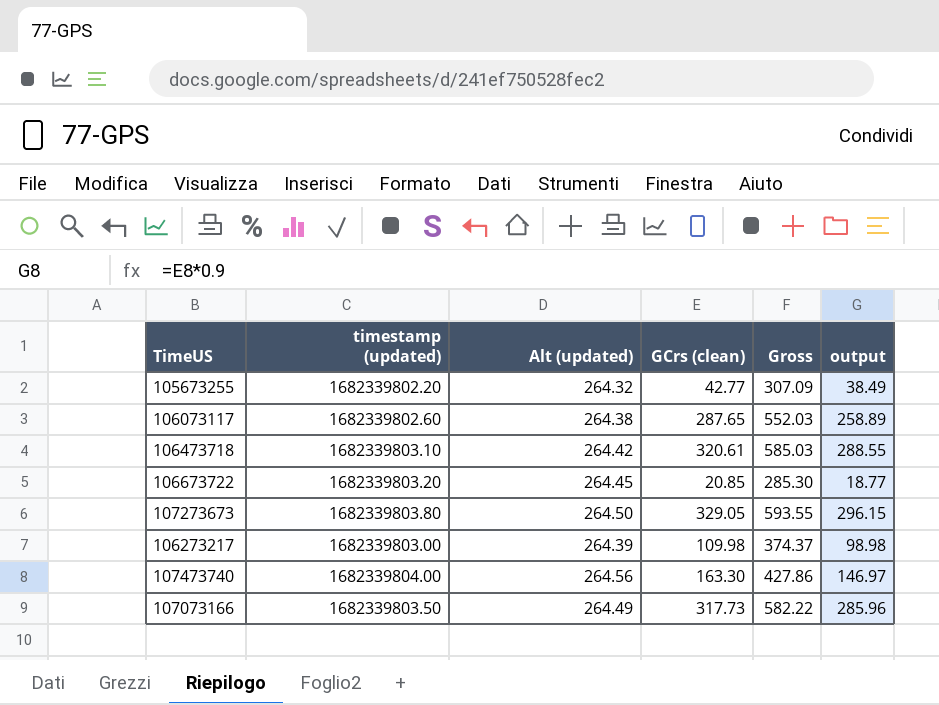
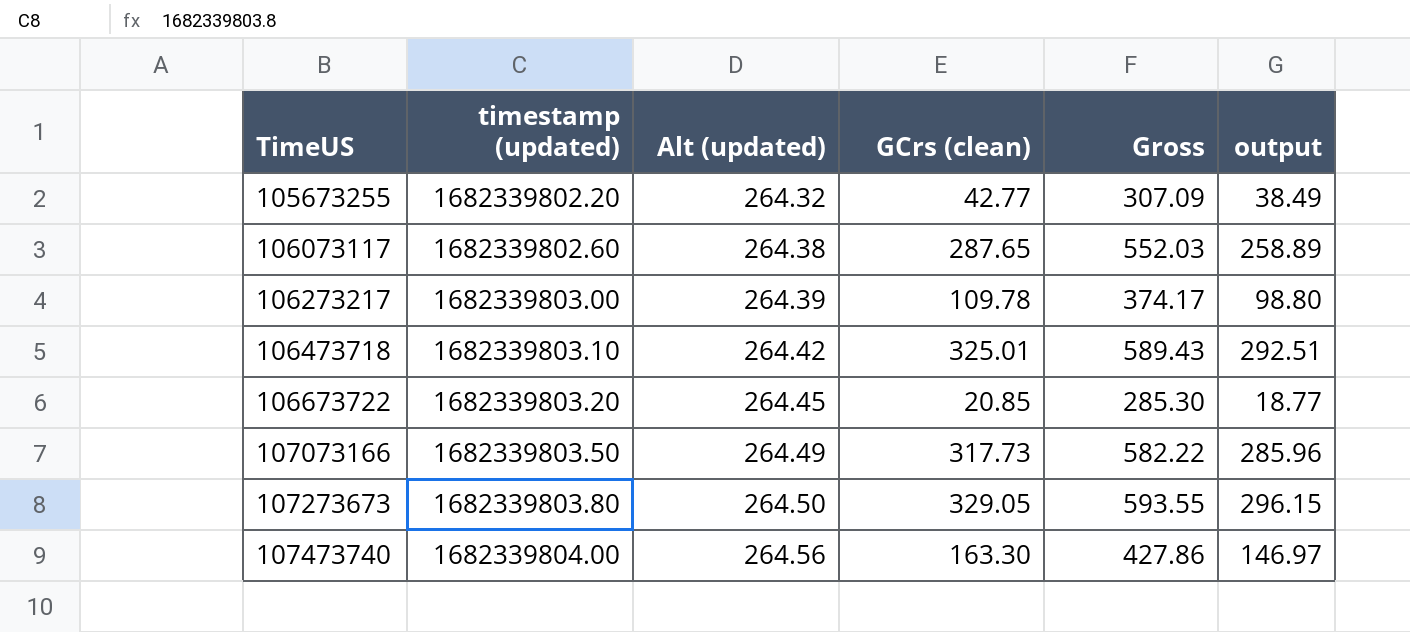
row order: none -> TimeUS ascending
106273217 | GCrs (clean): 109.98 -> 109.78
106273217 | Gross: 374.37 -> 374.17
106273217 | output: 98.98 -> 98.80
106473718 | GCrs (clean): 320.61 -> 325.01
106473718 | Gross: 585.03 -> 589.43
106473718 | output: 288.55 -> 292.51

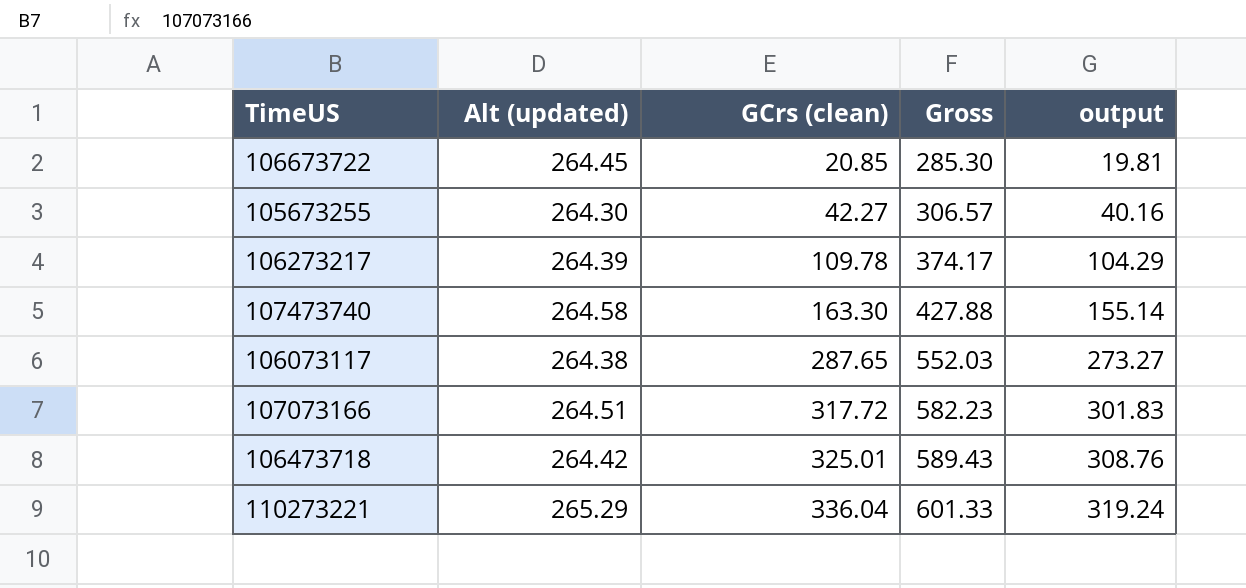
row order: TimeUS ascending -> GCrs (clean) ascending
column timestamp (updated) | position: 2 -> none
column output | formula: [GCrs (clean)] * 0.9 -> [GCrs (clean)] * 0.95
row 107273673: 1682339803.80 | 264.50 | 329.05 | 593.55 | 296.15 -> none
105673255 | Alt (updated): 264.32 -> 264.30
105673255 | GCrs (clean): 42.77 -> 42.27
105673255 | Gross: 307.09 -> 306.57
107473740 | Alt (updated): 264.56 -> 264.58
107473740 | Gross: 427.86 -> 427.88
107073166 | Alt (updated): 264.49 -> 264.51
107073166 | GCrs (clean): 317.73 -> 317.72
107073166 | Gross: 582.22 -> 582.23
row 110273221: none -> 265.29 | 336.04 | 601.33 | 319.24

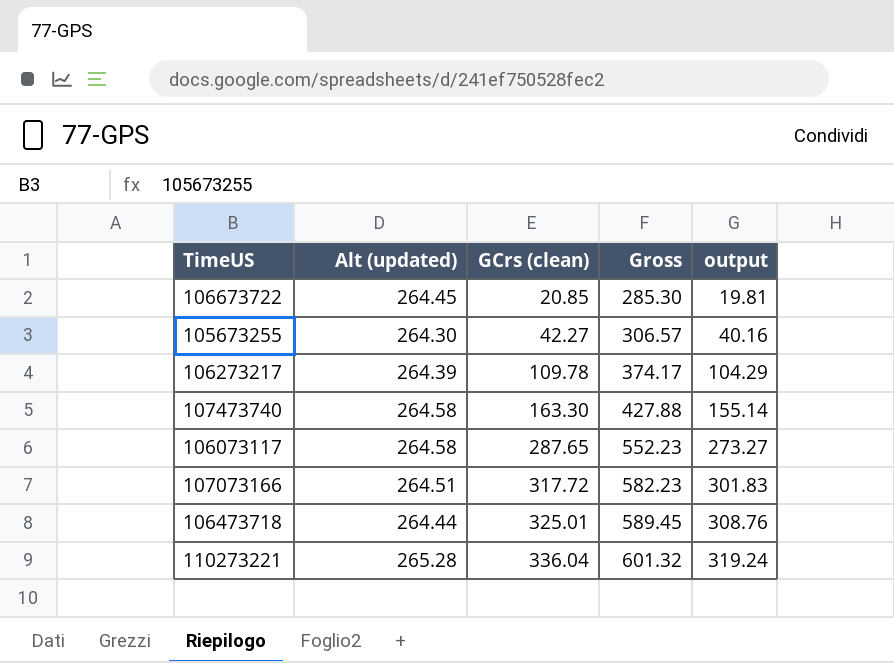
106073117 | Alt (updated): 264.38 -> 264.58
106073117 | Gross: 552.03 -> 552.23
106473718 | Alt (updated): 264.42 -> 264.44
106473718 | Gross: 589.43 -> 589.45
110273221 | Alt (updated): 265.29 -> 265.28
110273221 | Gross: 601.33 -> 601.32

